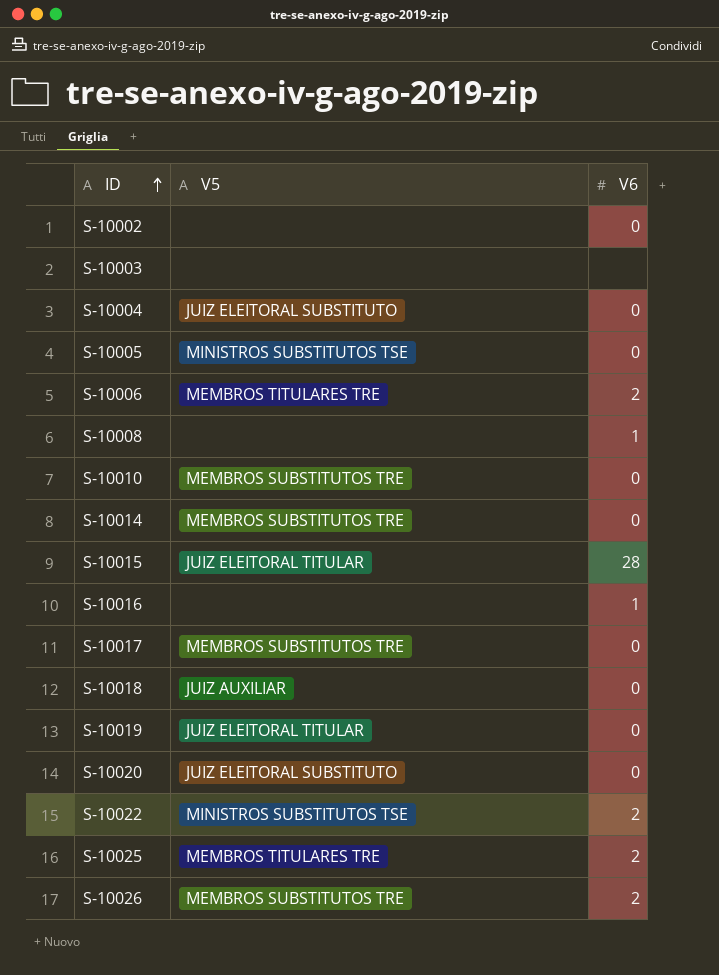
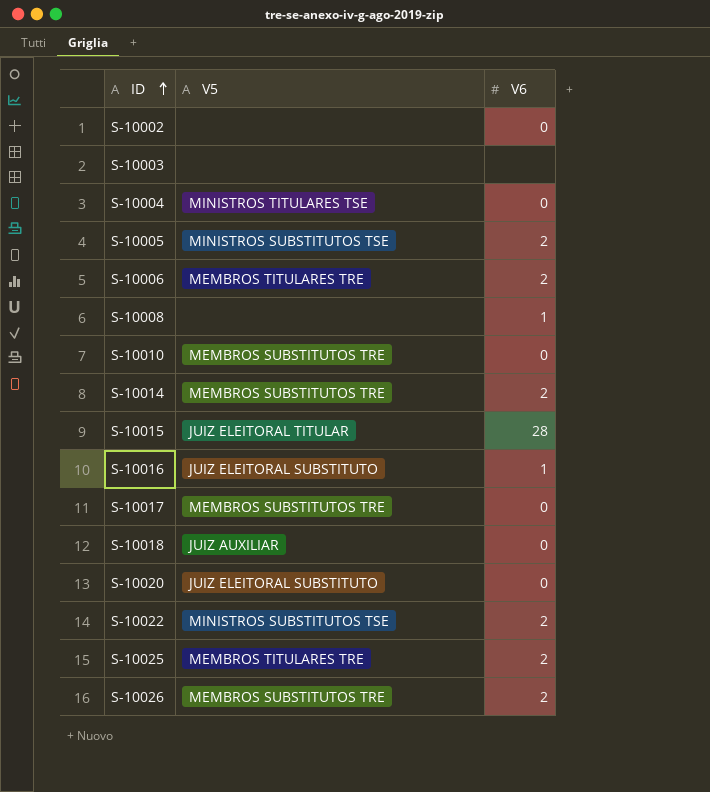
row S-10019: JUIZ ELEITORAL TITULAR | 0 -> none
S-10004 | V5: JUIZ ELEITORAL SUBSTITUTO -> MINISTROS TITULARES TSE
S-10005 | V6: 0 -> 2
S-10014 | V6: 0 -> 2
S-10016 | V5: none -> JUIZ ELEITORAL SUBSTITUTO

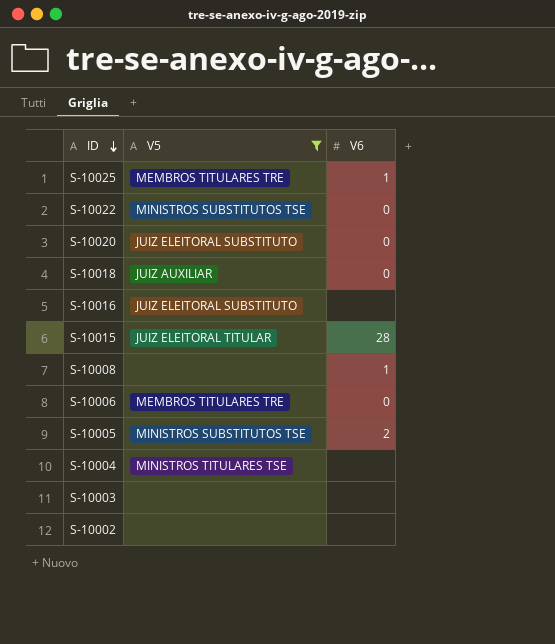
filter: none -> V5 != MEMBROS SUBSTITUTOS TRE
row order: ID ascending -> ID descending
S-10025 | V6: 2 -> 1
S-10022 | V6: 2 -> 0
S-10016 | V6: 1 -> none
S-10006 | V6: 2 -> 0
S-10004 | V6: 0 -> none
S-10002 | V6: 0 -> none

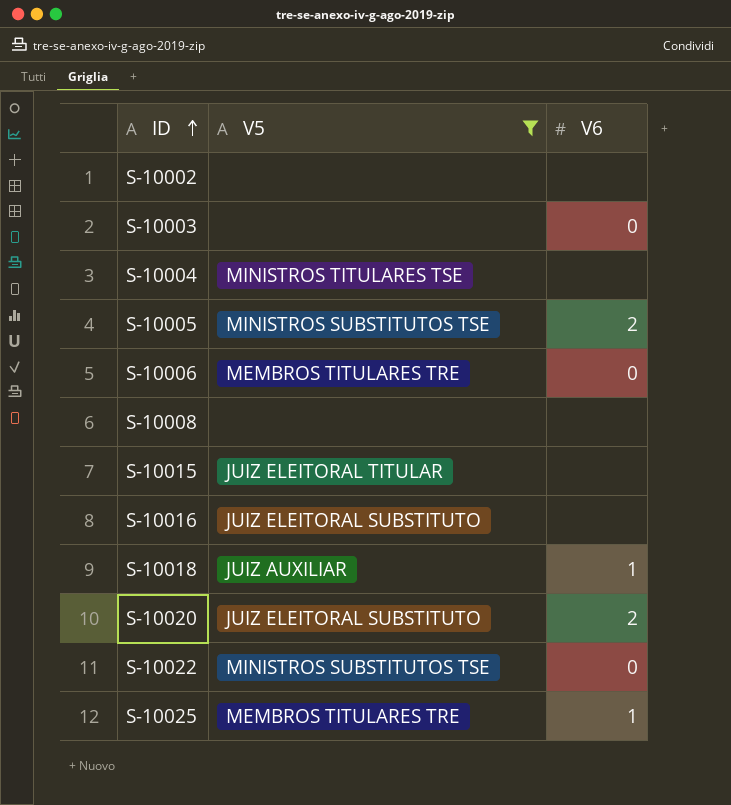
row order: ID descending -> ID ascending
S-10003 | V6: none -> 0
S-10008 | V6: 1 -> none
S-10015 | V6: 28 -> none
S-10018 | V6: 0 -> 1
S-10020 | V6: 0 -> 2

